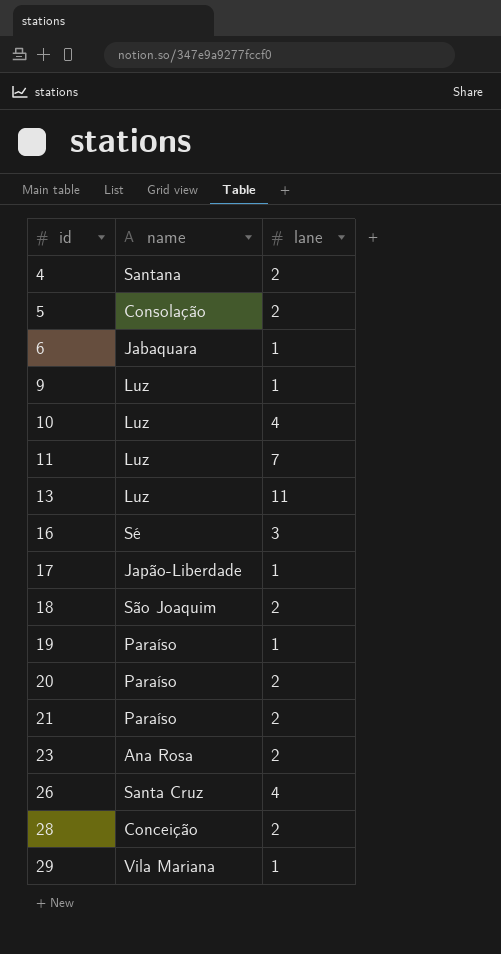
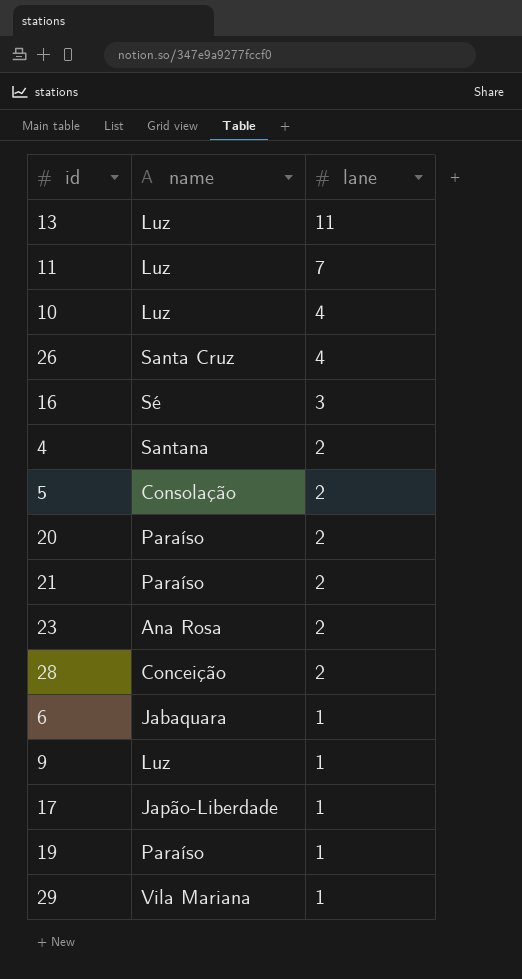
row order: id ascending -> lane descending
row 18: São Joaquim | 2 -> none

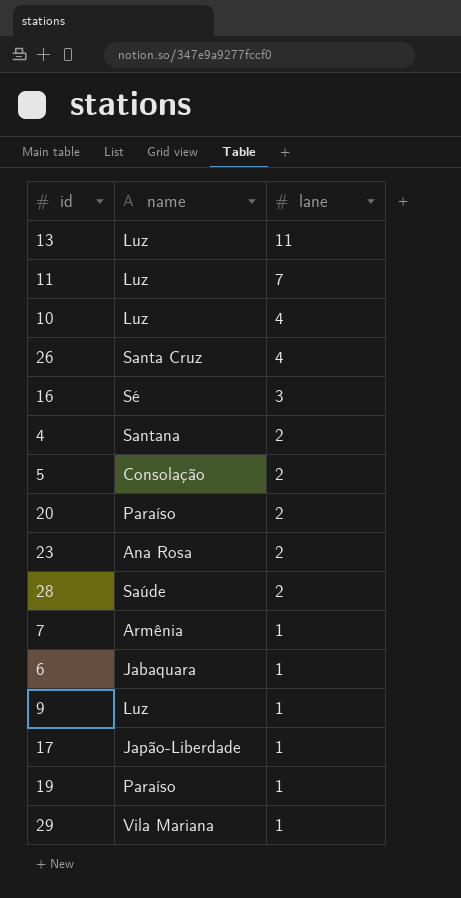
row 21: Paraíso | 2 -> none
28 | name: Conceição -> Saúde
row 7: none -> Armênia | 1

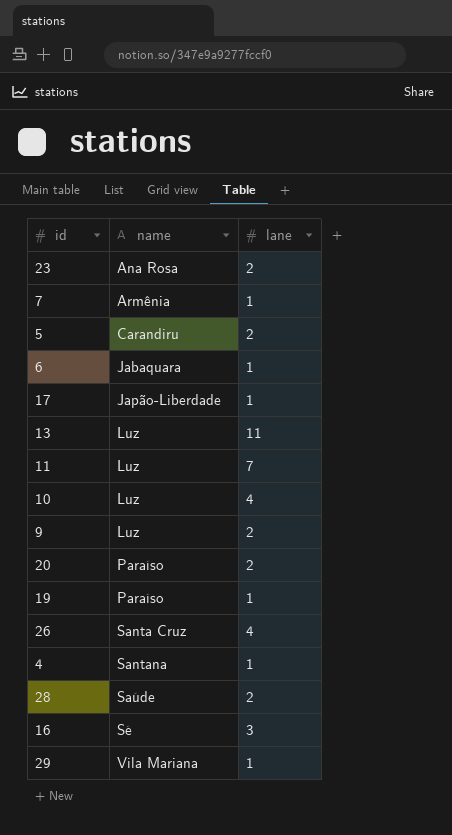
row order: lane descending -> name ascending
5 | name: Consolação -> Carandiru
9 | lane: 1 -> 2
4 | lane: 2 -> 1

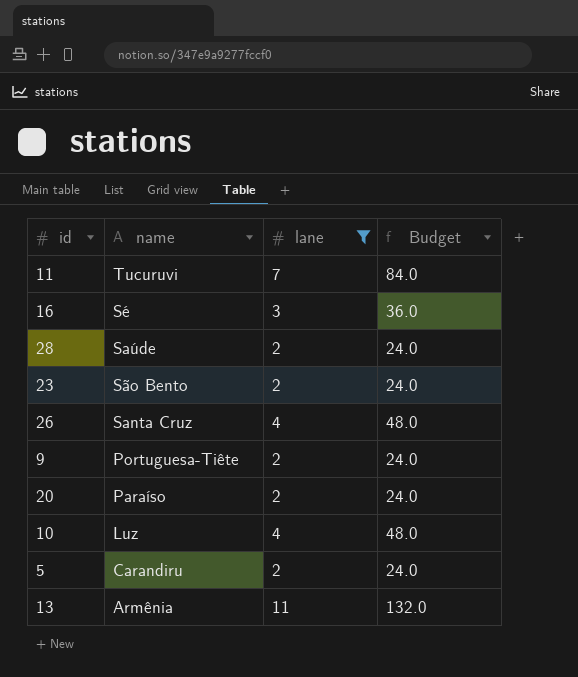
filter: none -> lane != 1
row order: name ascending -> name descending
column Budget | formula: none -> [lane] * 12
11 | name: Luz -> Tucuruvi
23 | name: Ana Rosa -> São Bento
9 | name: Luz -> Portuguesa-Tiête
13 | name: Luz -> Armênia

